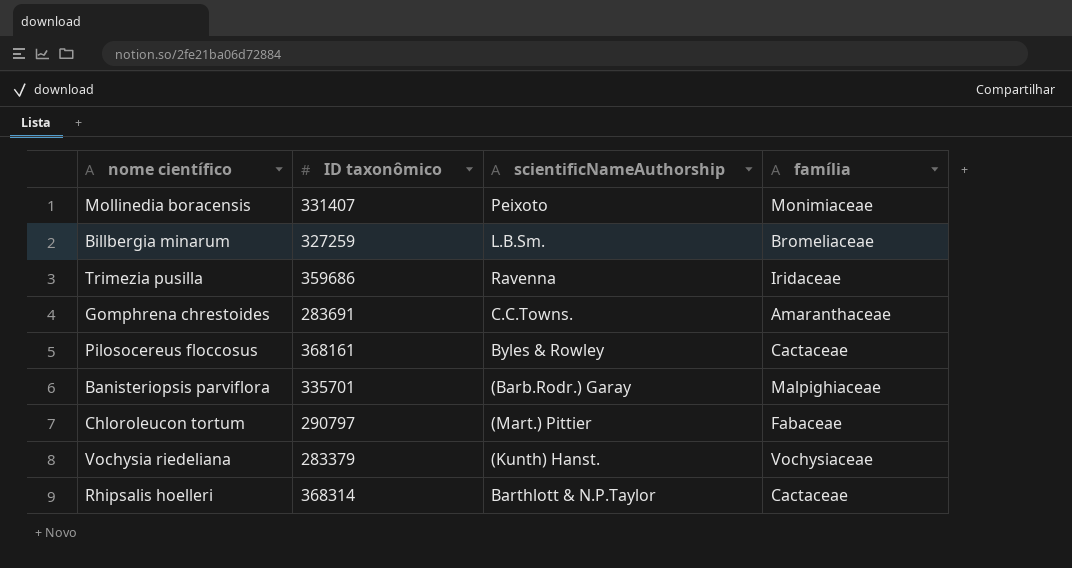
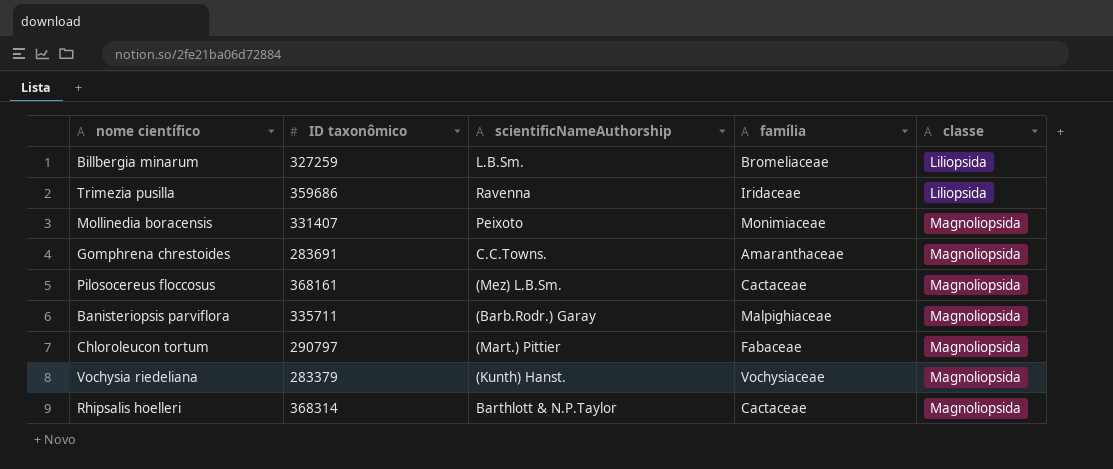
row order: none -> classe ascending
column classe | position: none -> 5
Pilosocereus floccosus | scientificNameAuthorship: Byles & Rowley -> (Mez) L.B.Sm.
Banisteriopsis parviflora | ID taxonômico: 335701 -> 335711

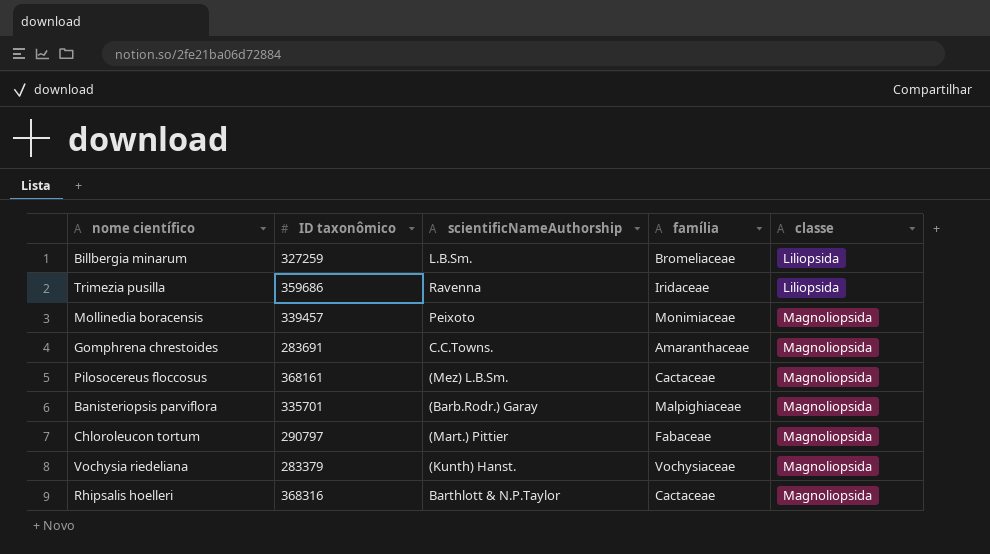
Mollinedia boracensis | ID taxonômico: 331407 -> 339457
Banisteriopsis parviflora | ID taxonômico: 335711 -> 335701
Rhipsalis hoelleri | ID taxonômico: 368314 -> 368316

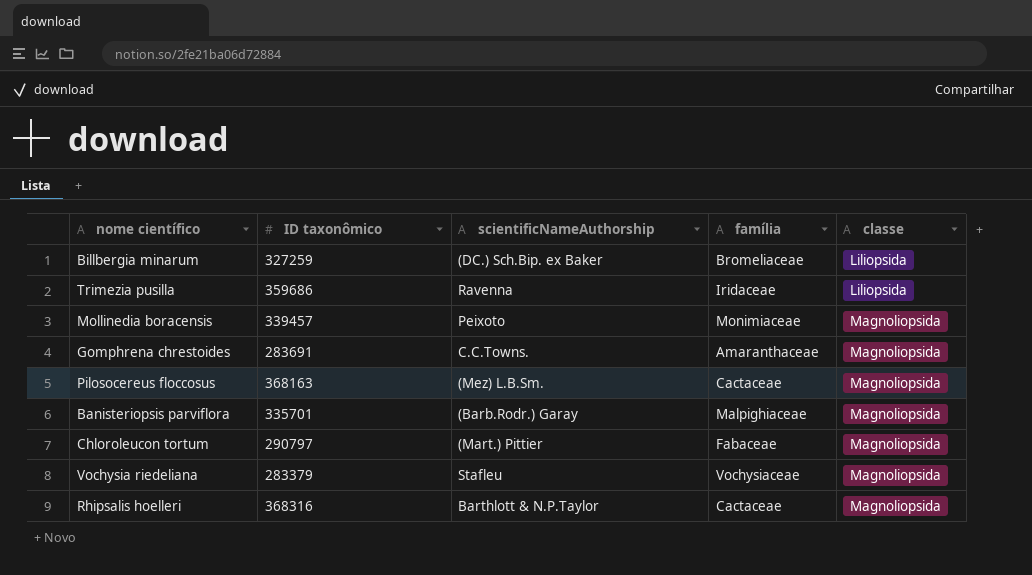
Billbergia minarum | scientificNameAuthorship: L.B.Sm. -> (DC.) Sch.Bip. ex Baker
Pilosocereus floccosus | ID taxonômico: 368161 -> 368163
Vochysia riedeliana | scientificNameAuthorship: (Kunth) Hanst. -> Stafleu

